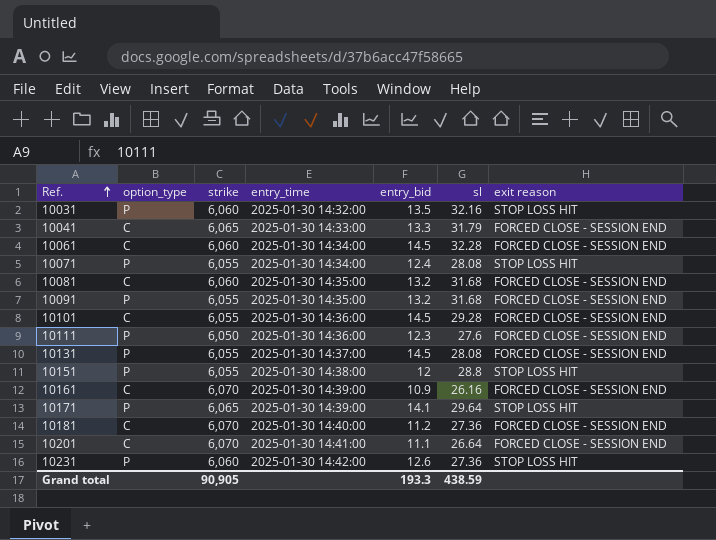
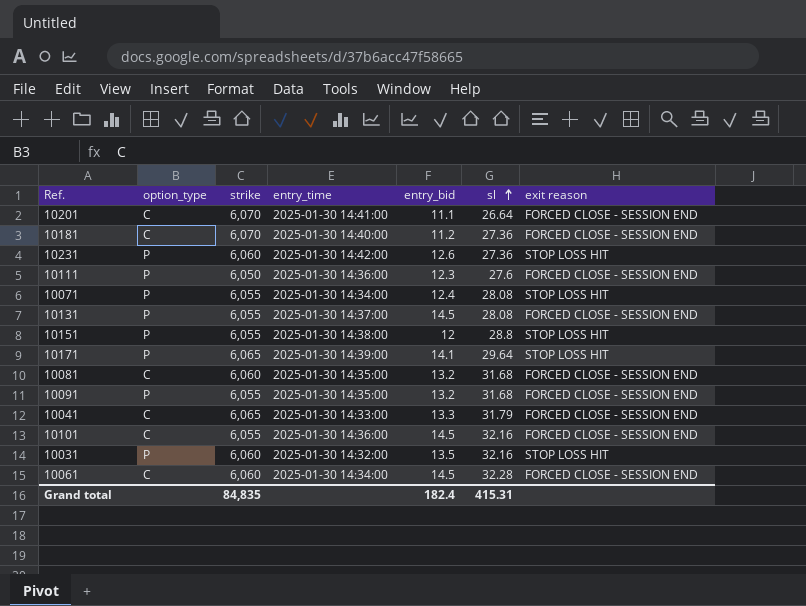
row order: Ref. ascending -> sl ascending
row 10161: C | 6,070 | 2025-01-30 14:39:00 | 10.9 | 26.16 | FORCED CLOSE - SESSION END -> none
10101 | sl: 29.28 -> 32.16
Grand total | strike: 90,905 -> 84,835
Grand total | entry_bid: 193.3 -> 182.4
Grand total | sl: 438.59 -> 415.31

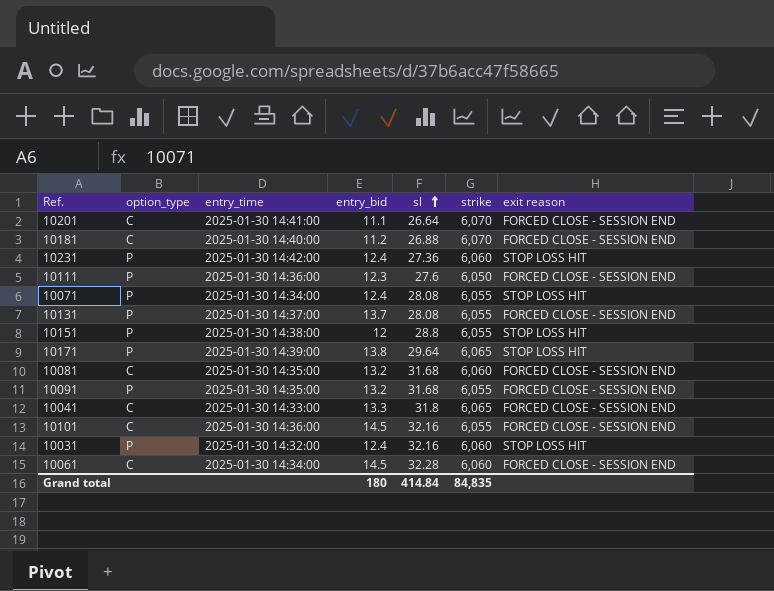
column strike | position: 3 -> 6
10181 | sl: 27.36 -> 26.88
10231 | entry_bid: 12.6 -> 12.4
10131 | entry_bid: 14.5 -> 13.7
10171 | entry_bid: 14.1 -> 13.8
10041 | sl: 31.79 -> 31.8
10031 | entry_bid: 13.5 -> 12.4
Grand total | entry_bid: 182.4 -> 180
Grand total | sl: 415.31 -> 414.84

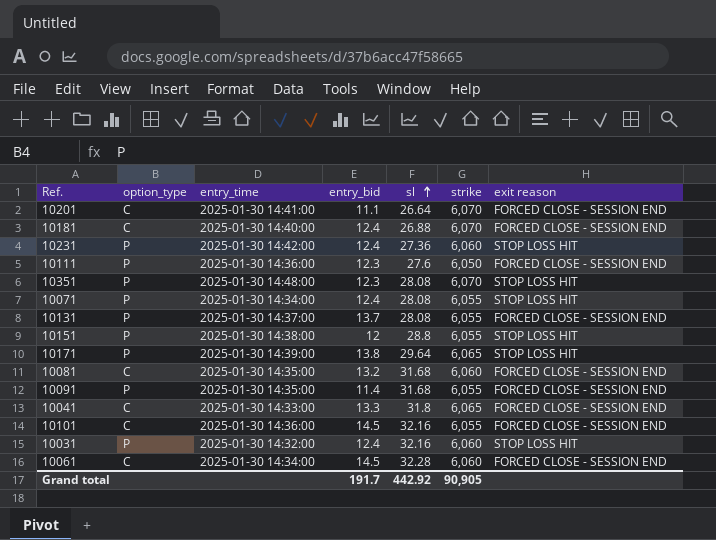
10181 | entry_bid: 11.2 -> 12.4
row 10351: none -> P | 2025-01-30 14:48:00 | 12.3 | 28.08 | 6,070 | STOP LOSS HIT
10091 | entry_bid: 13.2 -> 11.4
Grand total | entry_bid: 180 -> 191.7
Grand total | sl: 414.84 -> 442.92
Grand total | strike: 84,835 -> 90,905

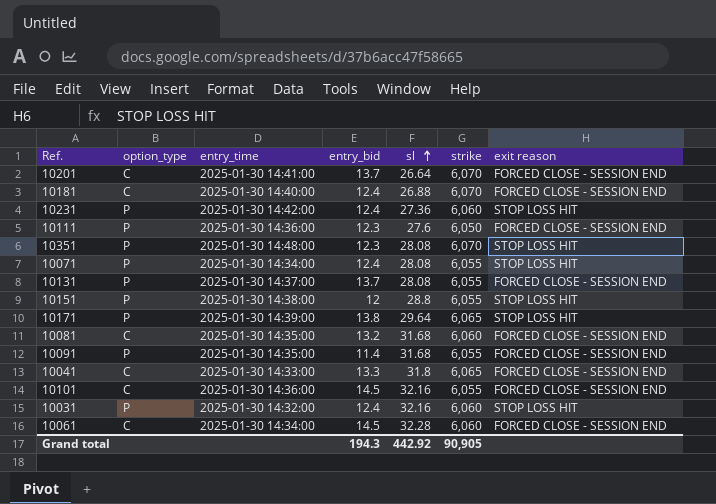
10201 | entry_bid: 11.1 -> 13.7
Grand total | entry_bid: 191.7 -> 194.3

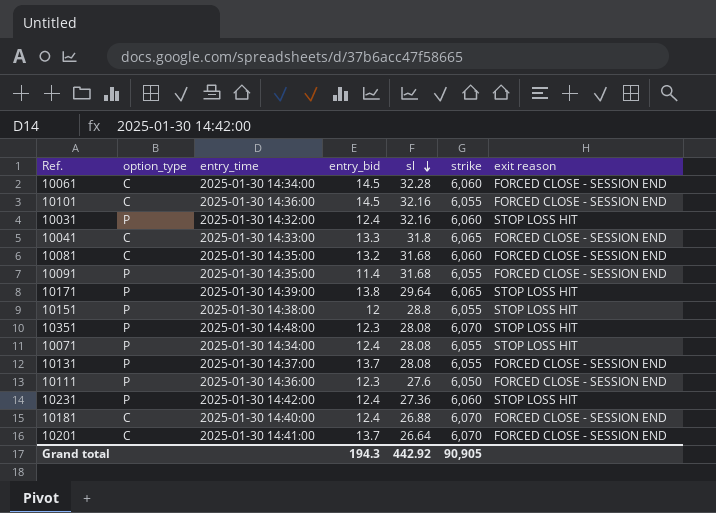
row order: sl ascending -> sl descending

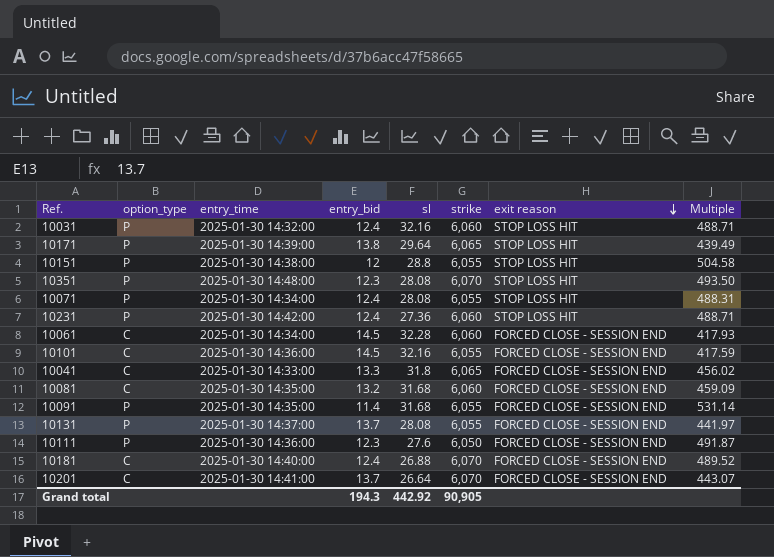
row order: sl descending -> exit reason descending
column Multiple | formula: none -> [strike] / [entry_bid]

